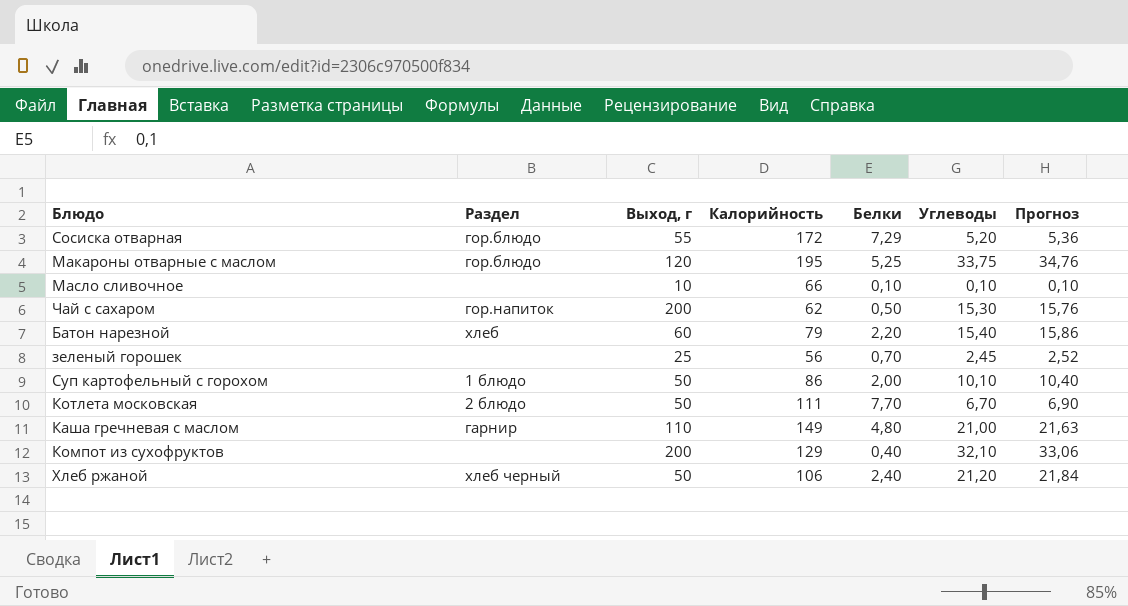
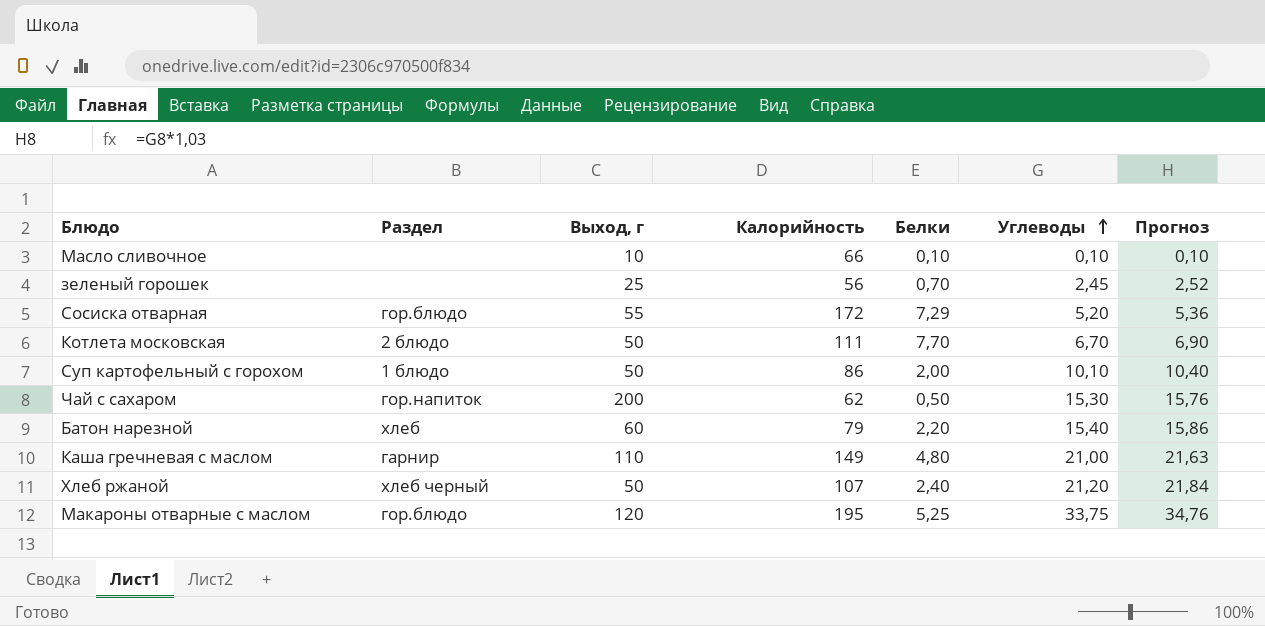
row order: none -> Углеводы ascending
row Компот из сухофруктов: none | 200 | 129 | 0,40 | 32,10 | 33,06 -> none
Хлеб ржаной | Калорийность: 106 -> 107

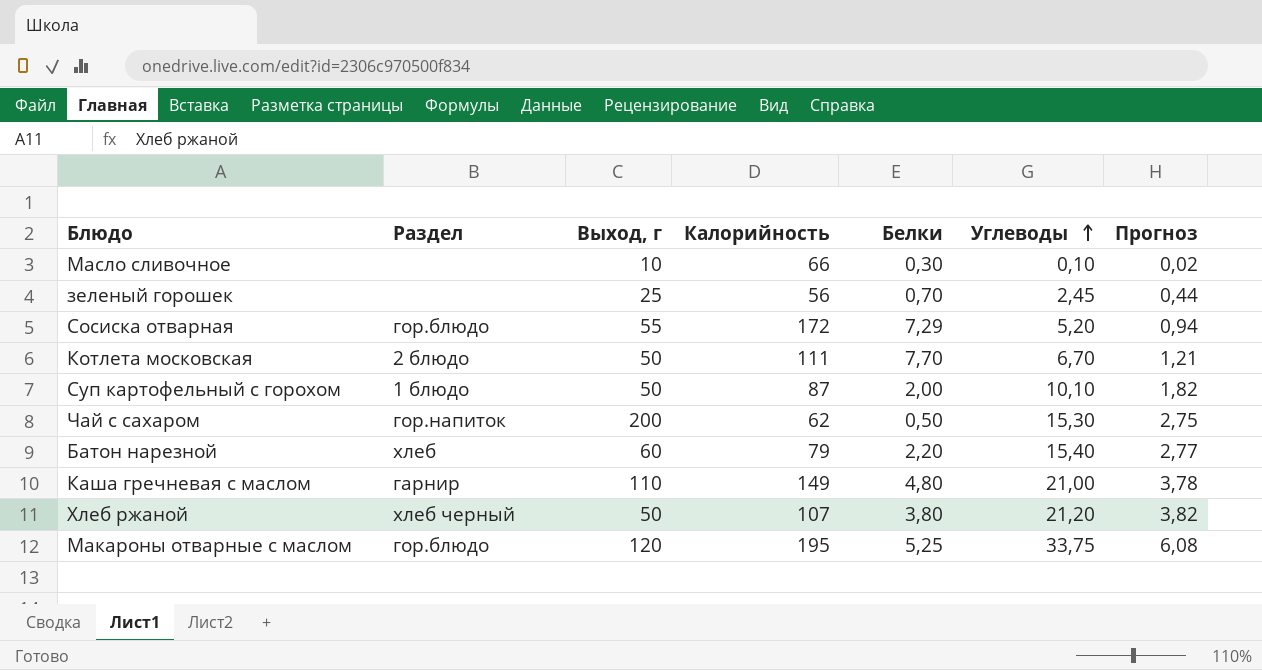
column Прогноз | formula: [Углеводы] * 1,03 -> [Углеводы] * 0,18
Масло сливочное | Белки: 0,10 -> 0,30
Суп картофельный с горохом | Калорийность: 86 -> 87
Хлеб ржаной | Белки: 2,40 -> 3,80

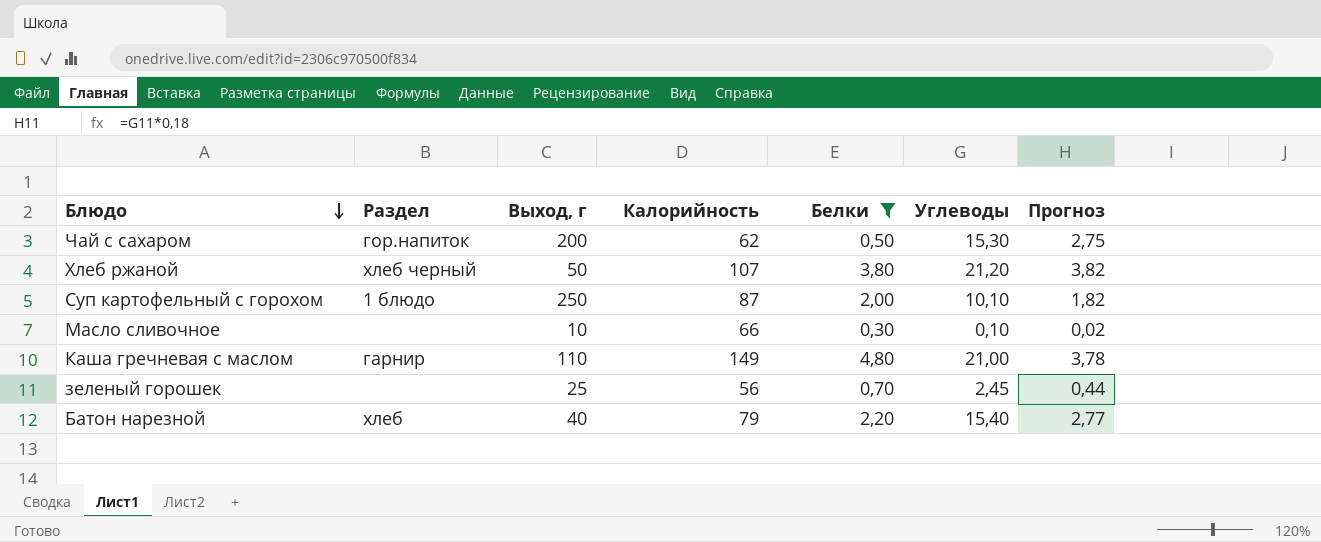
filter: none -> Белки <= 4,80
row order: Углеводы ascending -> Блюдо descending
Суп картофельный с горохом | Выход, г: 50 -> 250
Батон нарезной | Выход, г: 60 -> 40

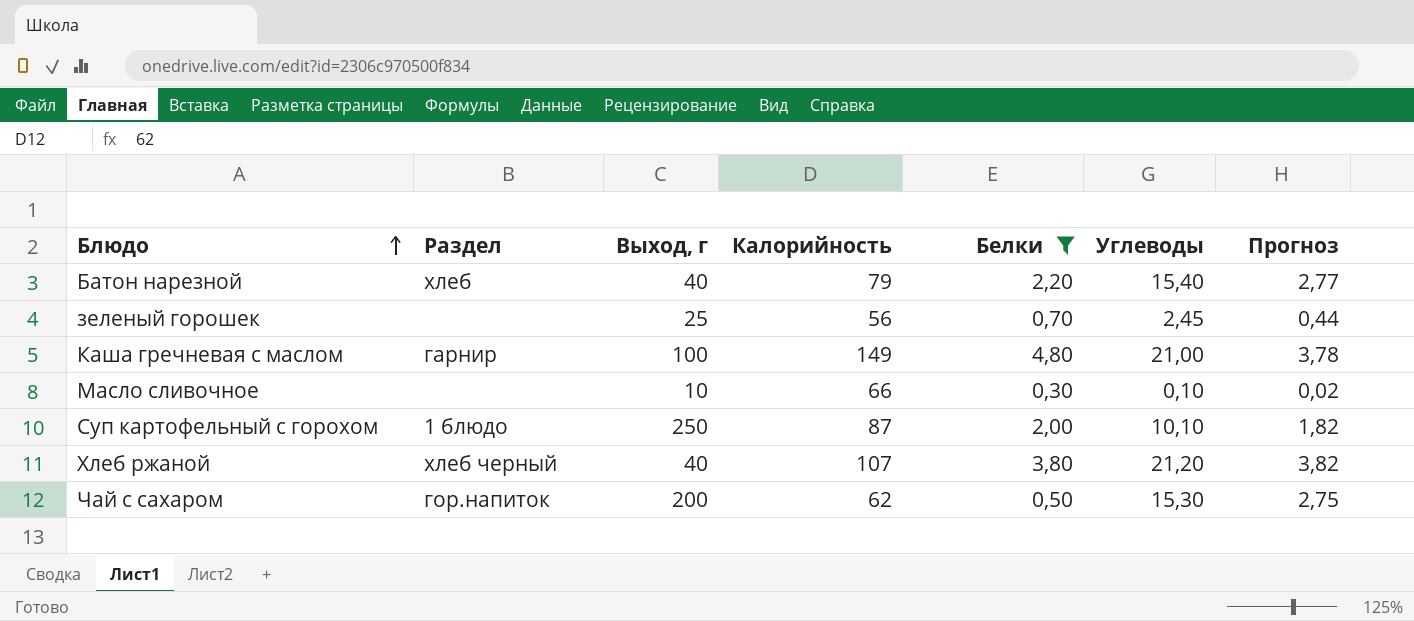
row order: Блюдо descending -> Блюдо ascending
Каша гречневая с маслом | Выход, г: 110 -> 100
Хлеб ржаной | Выход, г: 50 -> 40

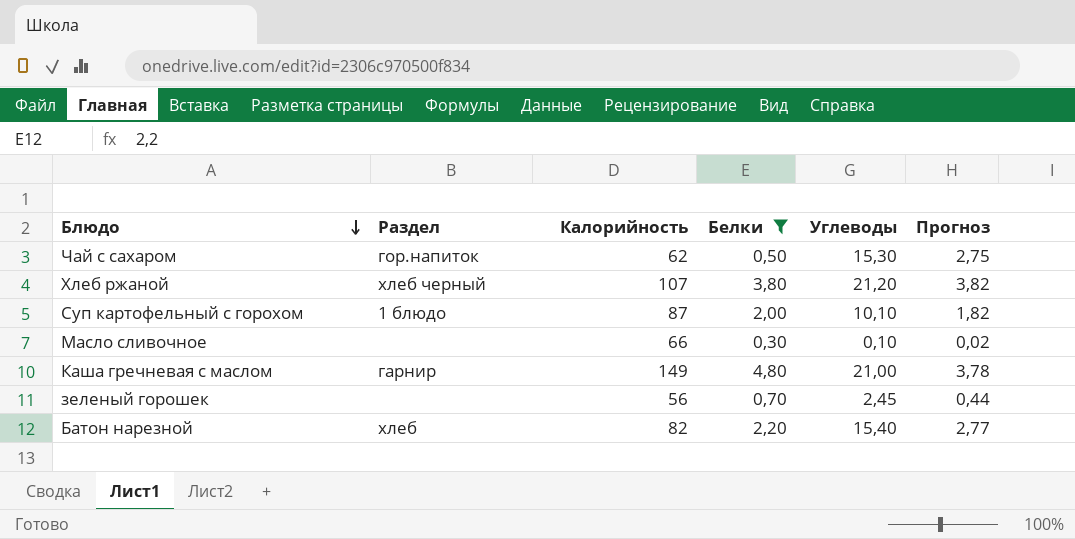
row order: Блюдо ascending -> Блюдо descending
column Выход, г | position: 3 -> none
Батон нарезной | Калорийность: 79 -> 82

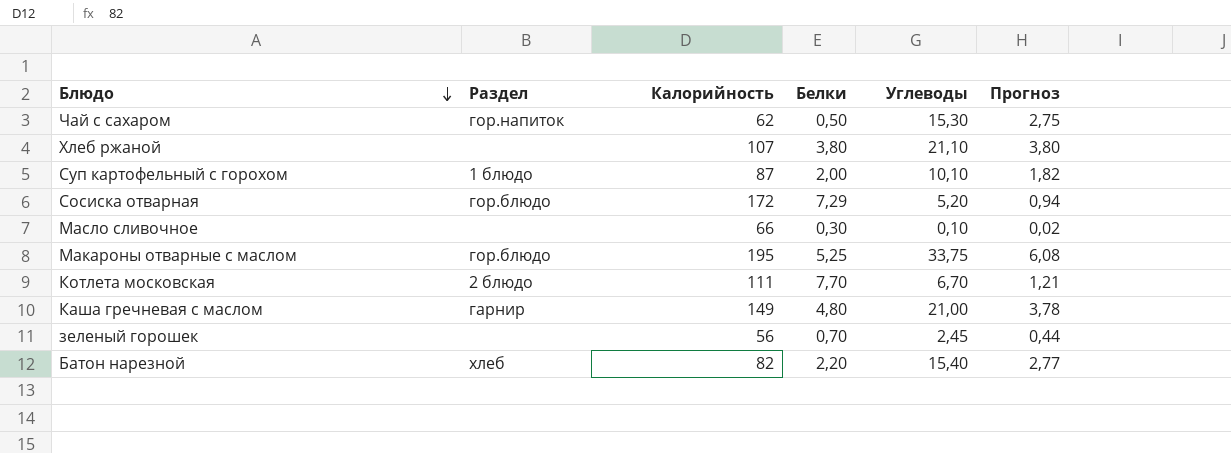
filter: Белки <= 4,80 -> none
Хлеб ржаной | Раздел: хлеб черный -> none
Хлеб ржаной | Углеводы: 21,20 -> 21,10
Хлеб ржаной | Прогноз: 3,82 -> 3,80

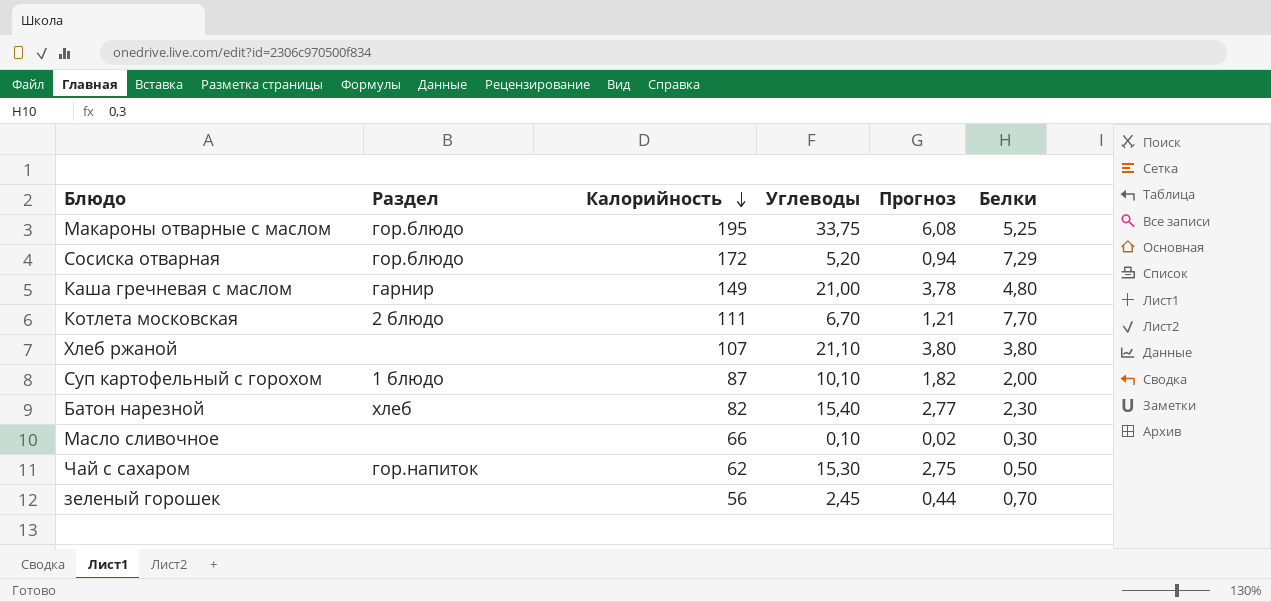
row order: Блюдо descending -> Калорийность descending
column Белки | position: 4 -> 6
Батон нарезной | Белки: 2,20 -> 2,30

